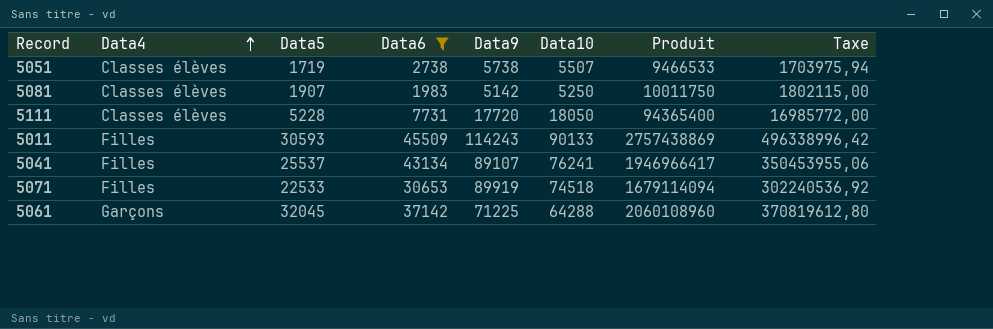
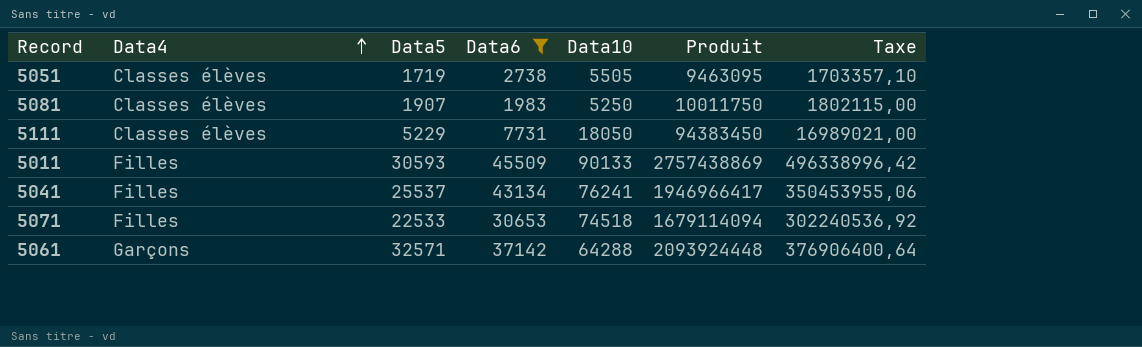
column Data9 | position: 5 -> none
5051 | Data10: 5507 -> 5505
5051 | Produit: 9466533 -> 9463095
5051 | Taxe: 1703975,94 -> 1703357,10
5111 | Data5: 5228 -> 5229
5111 | Produit: 94365400 -> 94383450
5111 | Taxe: 16985772,00 -> 16989021,00
5061 | Data5: 32045 -> 32571
5061 | Produit: 2060108960 -> 2093924448
5061 | Taxe: 370819612,80 -> 376906400,64

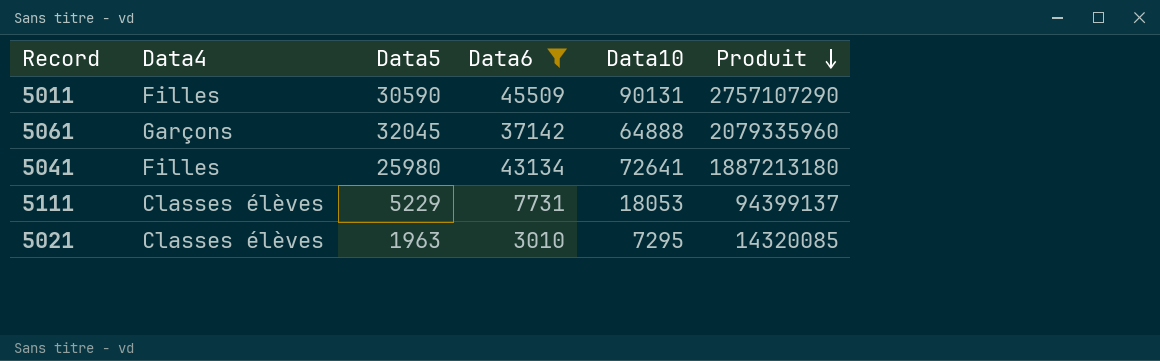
row order: Data4 ascending -> Produit descending
column Taxe | formula: [Produit] * 0,18 -> none
row 5051: Classes élèves | 1719 | 2738 | 5505 | 9463095 | 1703357,10 -> none
row 5081: Classes élèves | 1907 | 1983 | 5250 | 10011750 | 1802115,00 -> none
row 5071: Filles | 22533 | 30653 | 74518 | 1679114094 | 302240536,92 -> none
5011 | Data5: 30593 -> 30590
5011 | Data10: 90133 -> 90131
5011 | Produit: 2757438869 -> 2757107290
5061 | Data5: 32571 -> 32045
5061 | Data10: 64288 -> 64888
5061 | Produit: 2093924448 -> 2079335960
5041 | Data5: 25537 -> 25980
5041 | Data10: 76241 -> 72641
5041 | Produit: 1946966417 -> 1887213180
5111 | Data10: 18050 -> 18053
5111 | Produit: 94383450 -> 94399137
row 5021: none -> Classes élèves | 1963 | 3010 | 7295 | 14320085

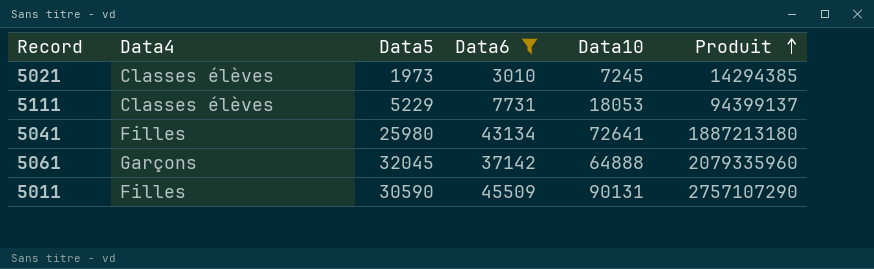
row order: Produit descending -> Produit ascending
5021 | Data5: 1963 -> 1973
5021 | Data10: 7295 -> 7245
5021 | Produit: 14320085 -> 14294385

